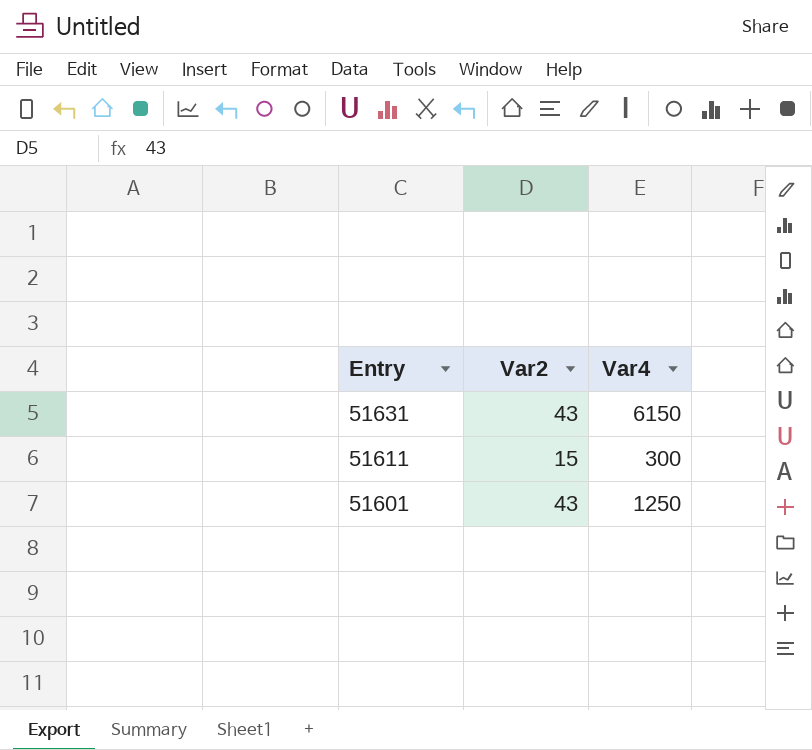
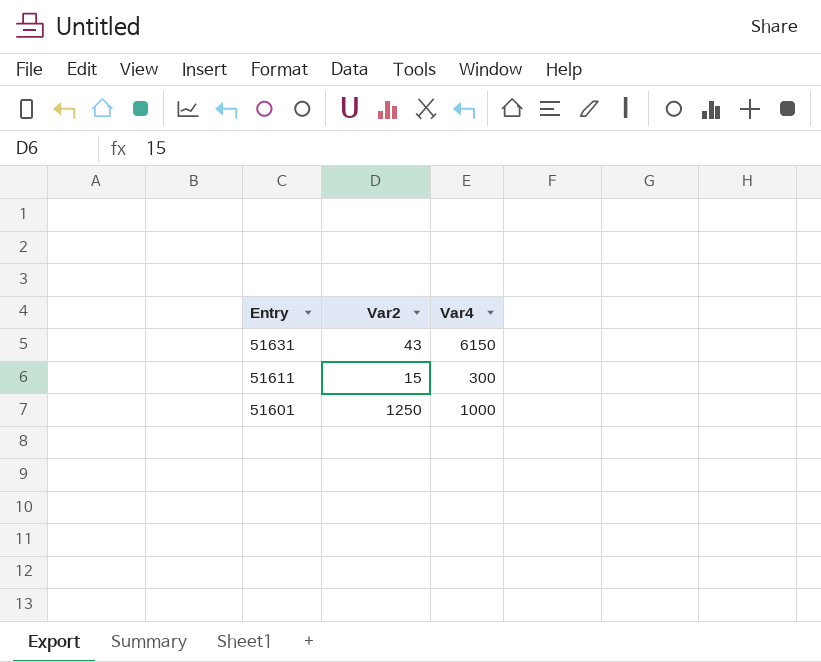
51601 | Var2: 43 -> 1250
51601 | Var4: 1250 -> 1000

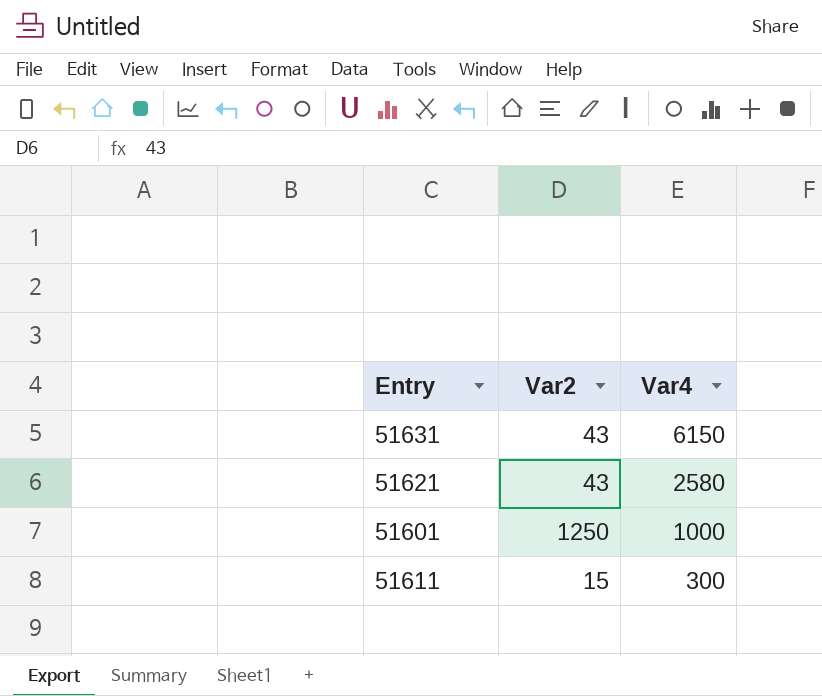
row order: Entry descending -> Var4 descending
row 51621: none -> 43 | 2580

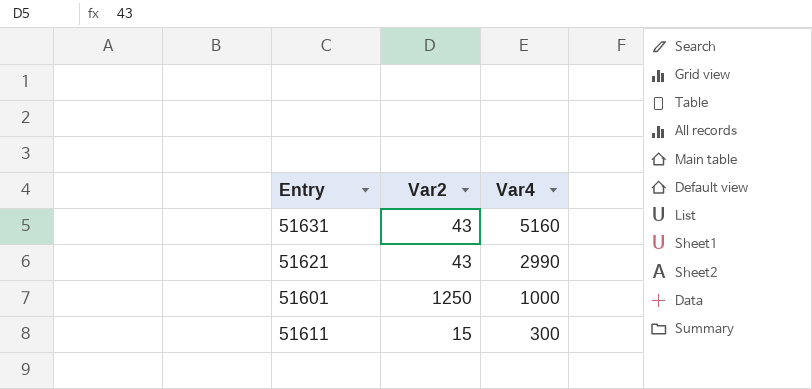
51631 | Var4: 6150 -> 5160
51621 | Var4: 2580 -> 2990

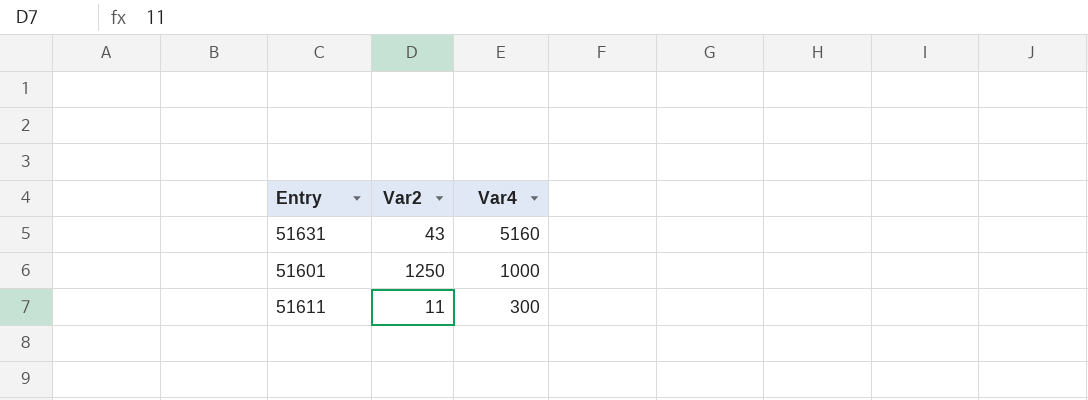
row 51621: 43 | 2990 -> none
51611 | Var2: 15 -> 11

